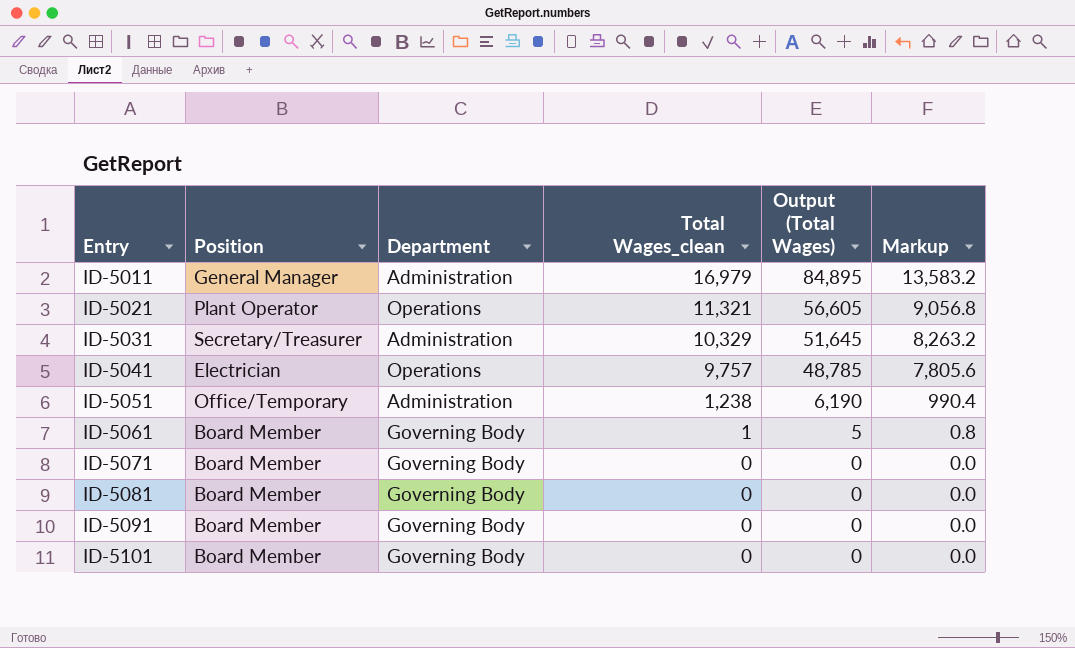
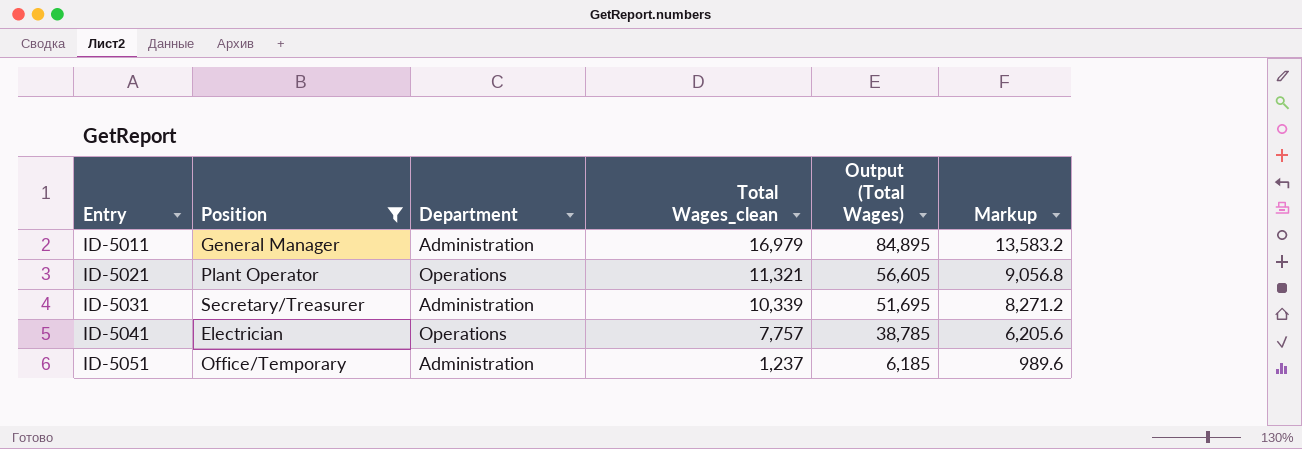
filter: none -> Position != Board Member
ID-5031 | Total Wages_clean: 10,329 -> 10,339
ID-5031 | Output (Total Wages): 51,645 -> 51,695
ID-5031 | Markup: 8,263.2 -> 8,271.2
ID-5041 | Total Wages_clean: 9,757 -> 7,757
ID-5041 | Output (Total Wages): 48,785 -> 38,785
ID-5041 | Markup: 7,805.6 -> 6,205.6
ID-5051 | Total Wages_clean: 1,238 -> 1,237
ID-5051 | Output (Total Wages): 6,190 -> 6,185
ID-5051 | Markup: 990.4 -> 989.6

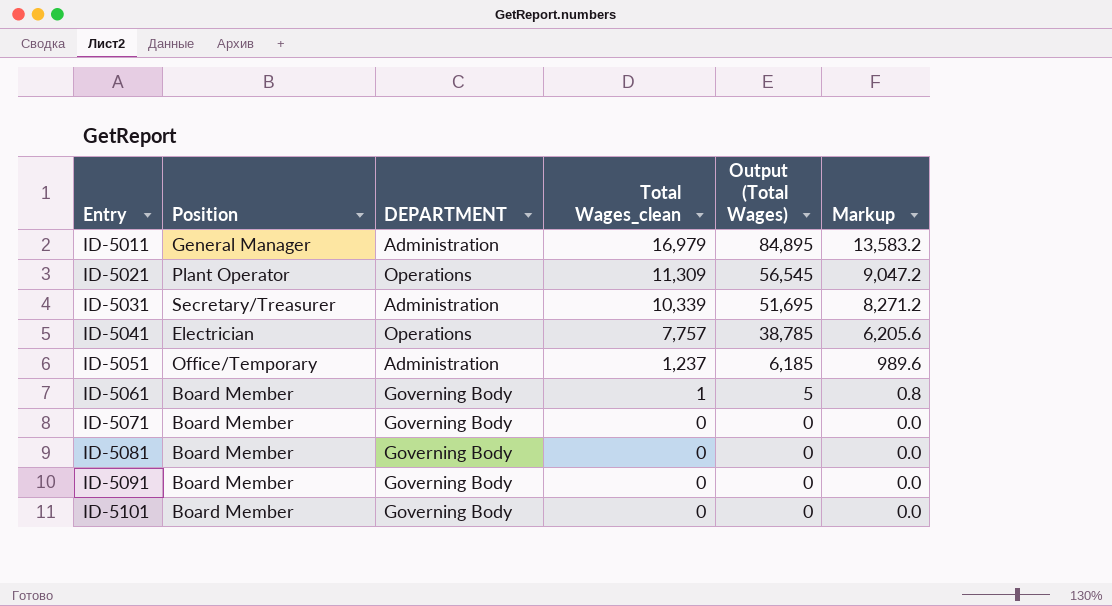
filter: Position != Board Member -> none
column name: Department -> DEPARTMENT
ID-5021 | Total Wages_clean: 11,321 -> 11,309
ID-5021 | Output (Total Wages): 56,605 -> 56,545
ID-5021 | Markup: 9,056.8 -> 9,047.2

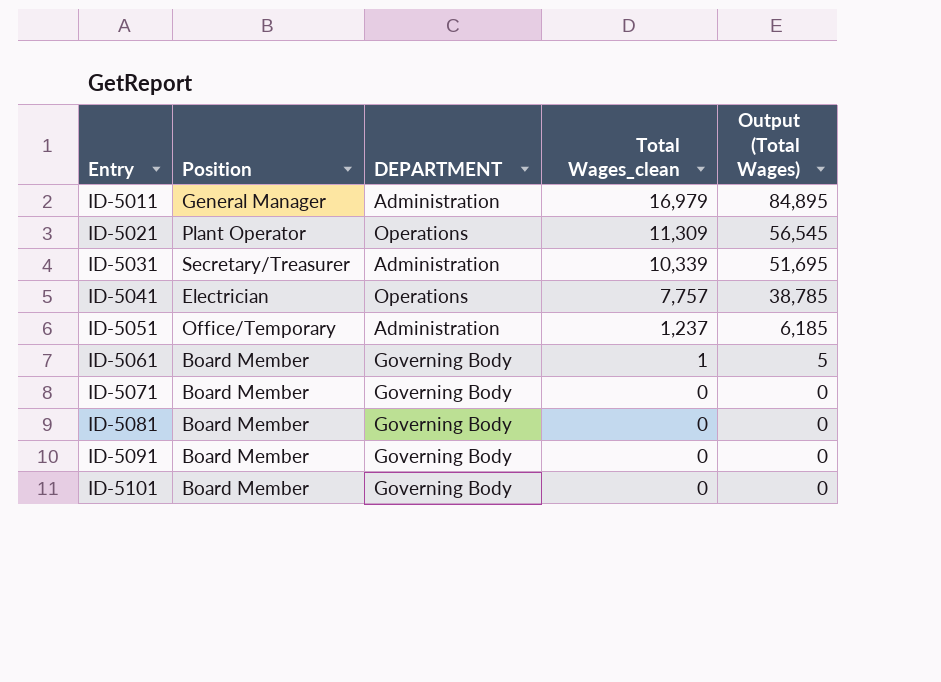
column Markup | formula: [Total Wages_clean] * 0.8 -> none

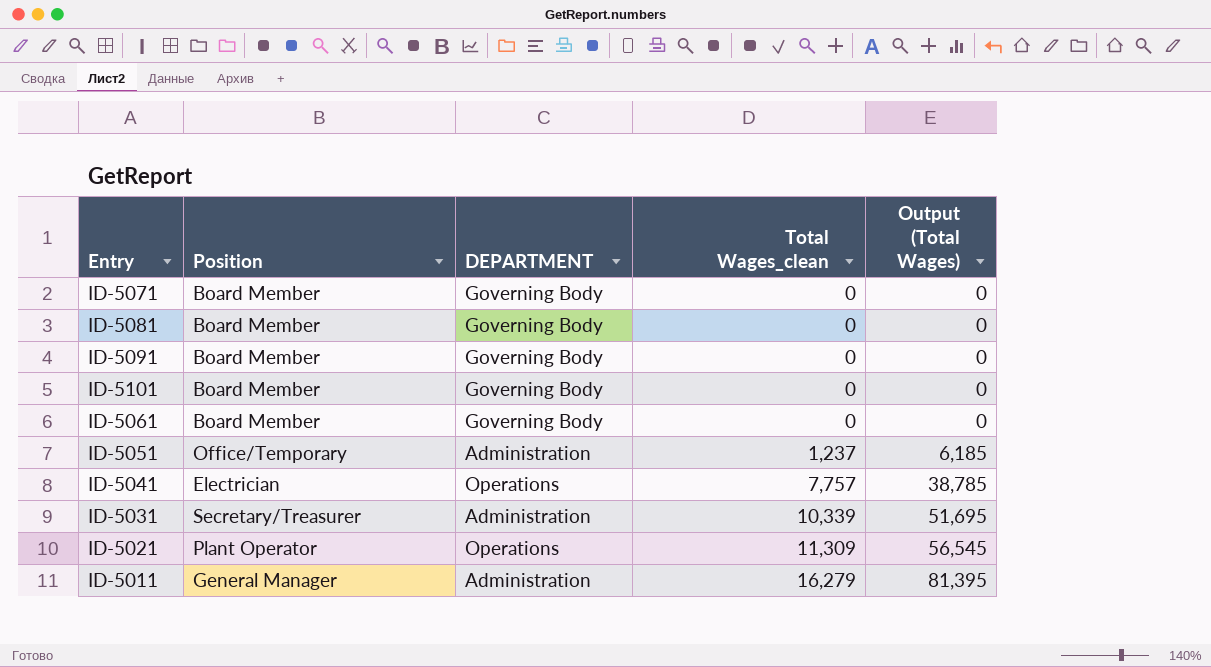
row order: Entry ascending -> Total Wages_clean ascending
ID-5061 | Total Wages_clean: 1 -> 0
ID-5061 | Output (Total Wages): 5 -> 0
ID-5011 | Total Wages_clean: 16,979 -> 16,279
ID-5011 | Output (Total Wages): 84,895 -> 81,395

